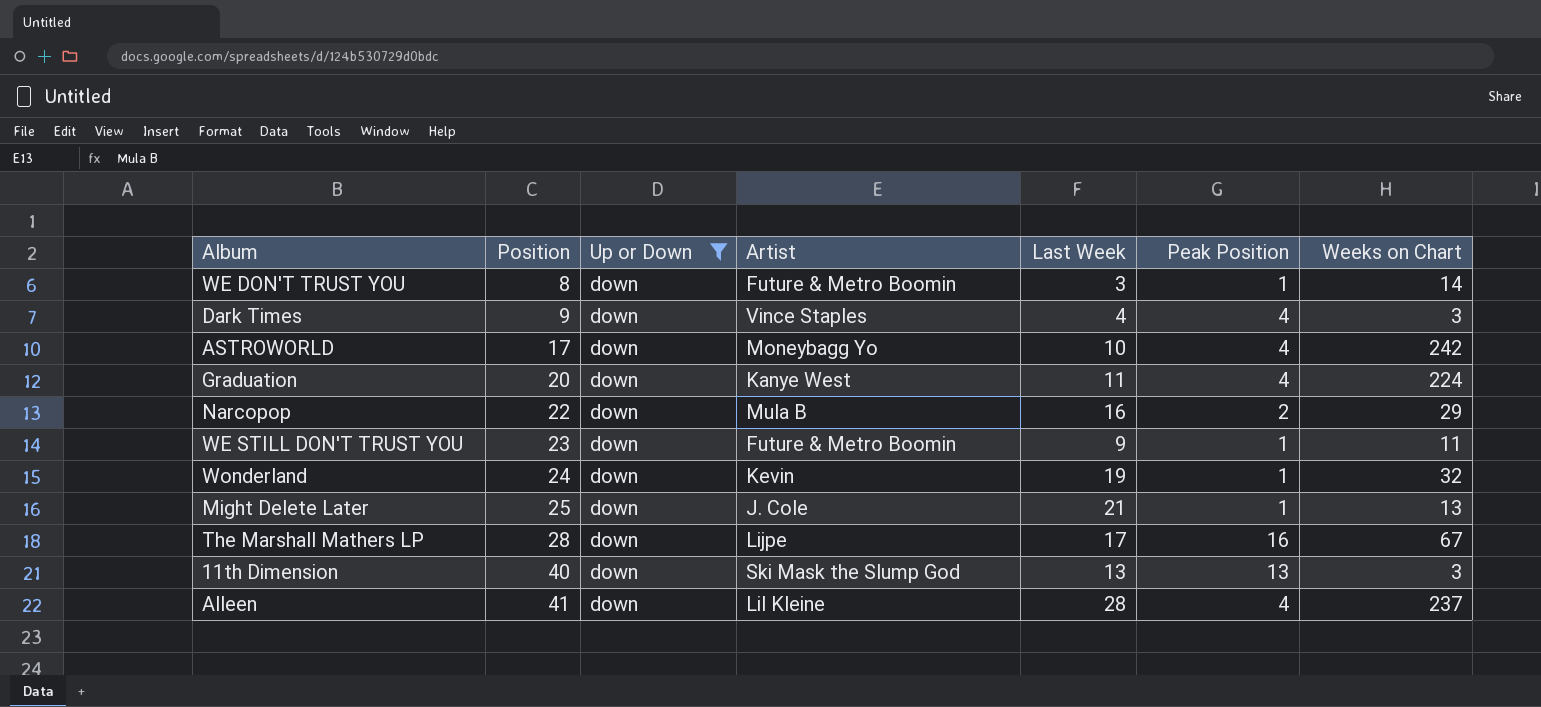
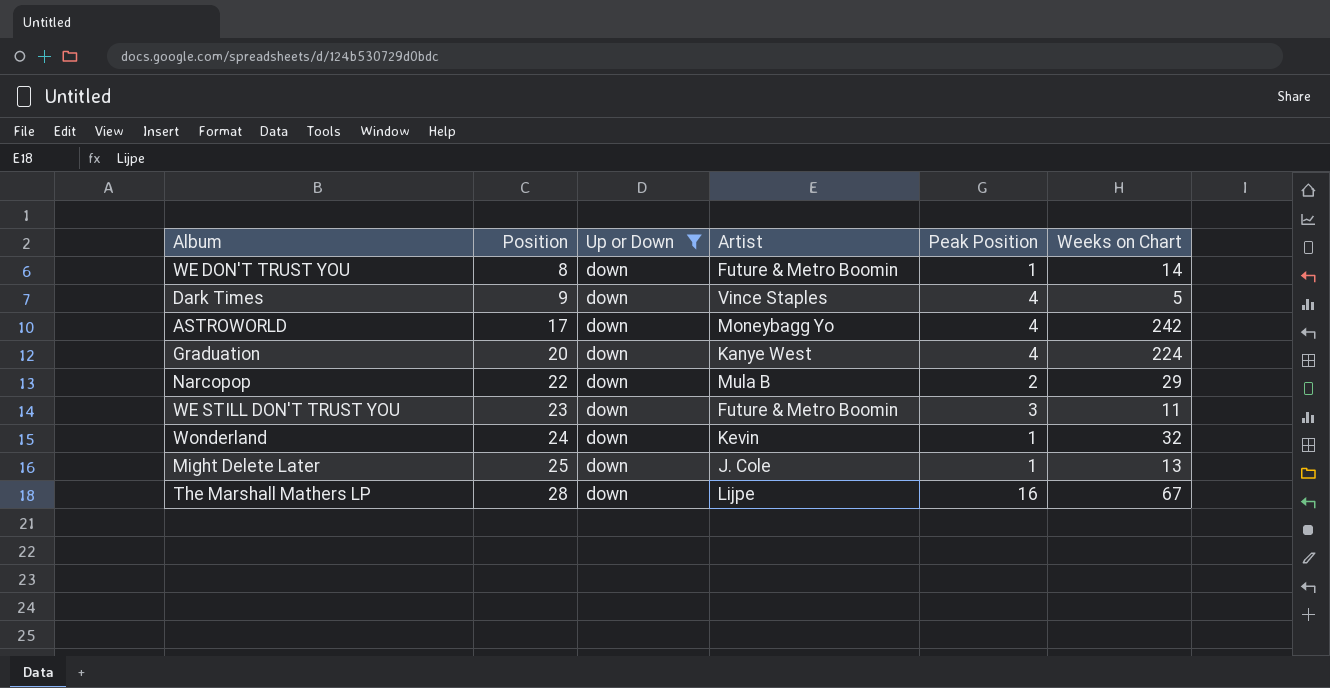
column Last Week | position: 5 -> none
row 11th Dimension: 40 | down | Ski Mask the Slump God | 13 | 13 | 3 -> none
row Alleen: 41 | down | Lil Kleine | 28 | 4 | 237 -> none
Dark Times | Weeks on Chart: 3 -> 5
WE STILL DON'T TRUST YOU | Peak Position: 1 -> 3

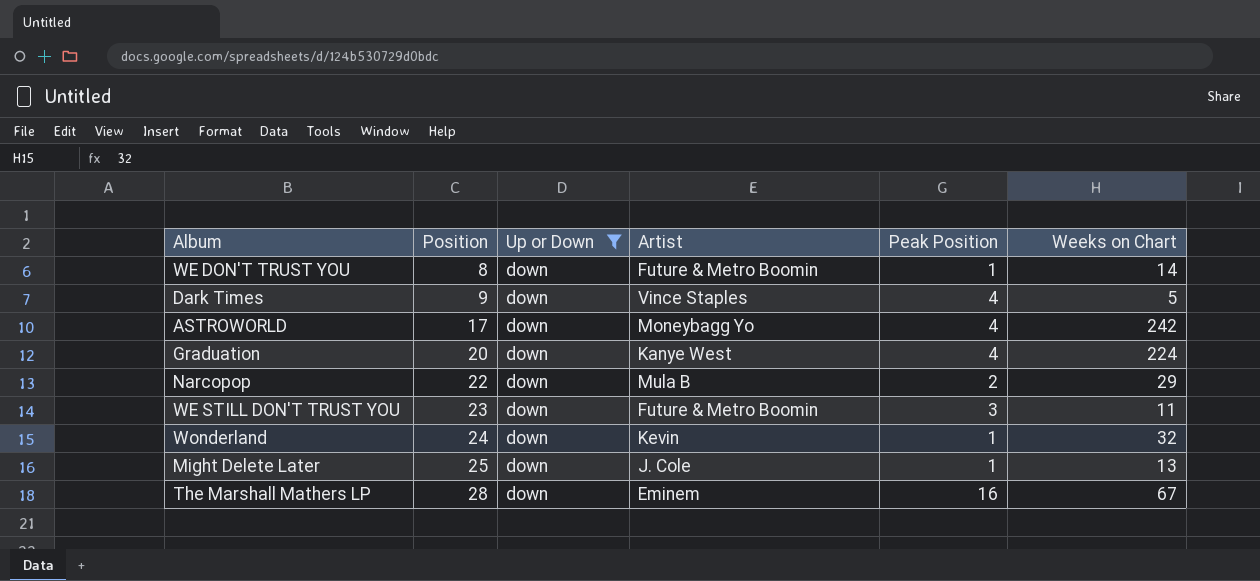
The Marshall Mathers LP | Artist: Lijpe -> Eminem

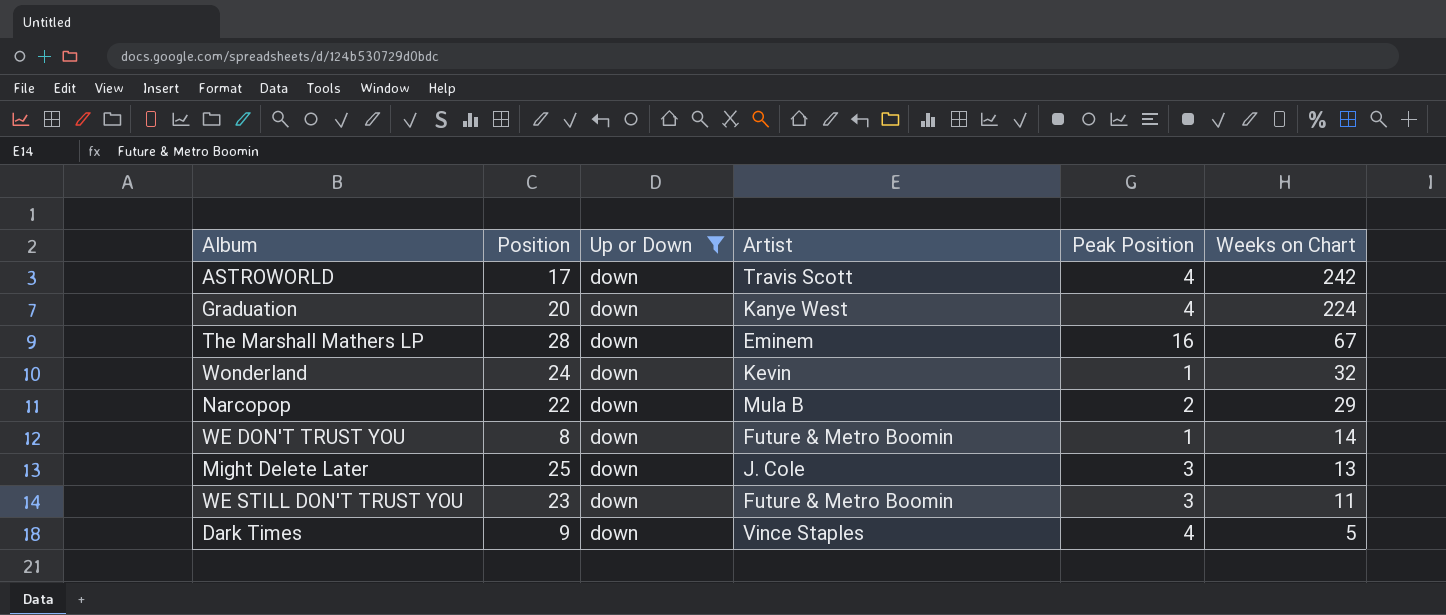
row order: Position ascending -> Weeks on Chart descending
ASTROWORLD | Artist: Moneybagg Yo -> Travis Scott
Might Delete Later | Peak Position: 1 -> 3

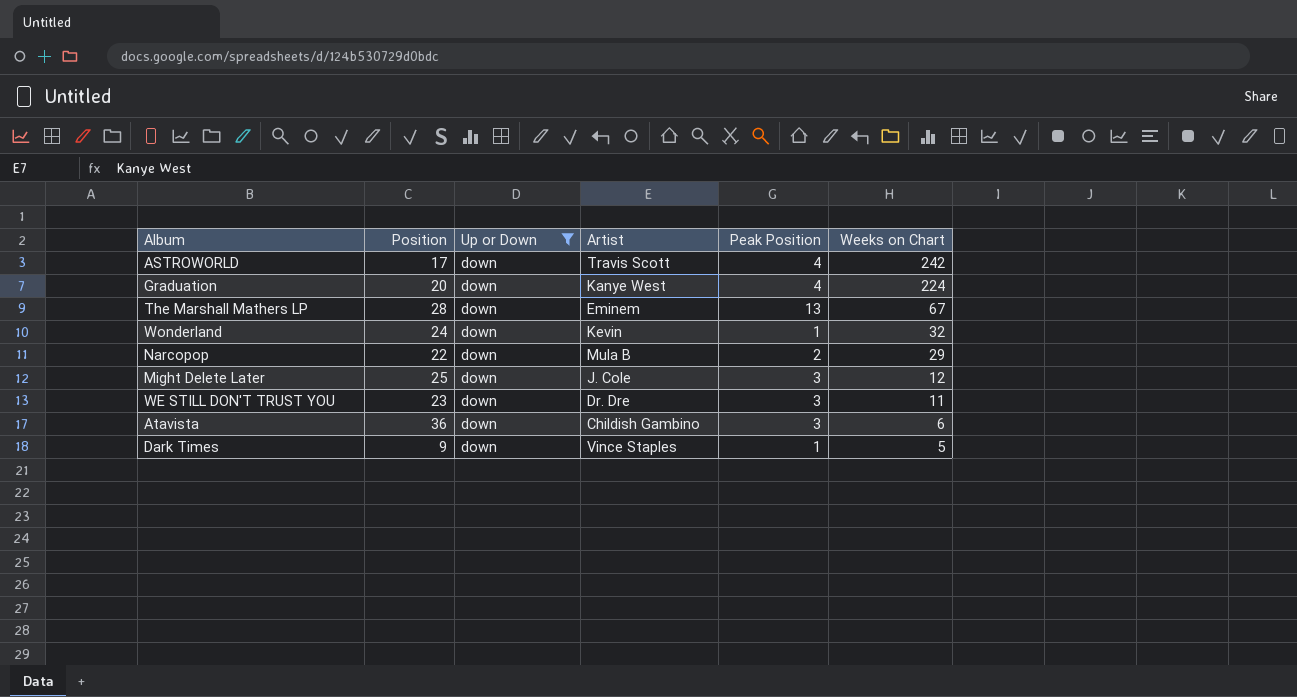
row WE DON'T TRUST YOU: 8 | down | Future & Metro Boomin | 1 | 14 -> none
The Marshall Mathers LP | Peak Position: 16 -> 13
Might Delete Later | Weeks on Chart: 13 -> 12
WE STILL DON'T TRUST YOU | Artist: Future & Metro Boomin -> Dr. Dre
row Atavista: none -> 36 | down | Childish Gambino | 3 | 6
Dark Times | Peak Position: 4 -> 1

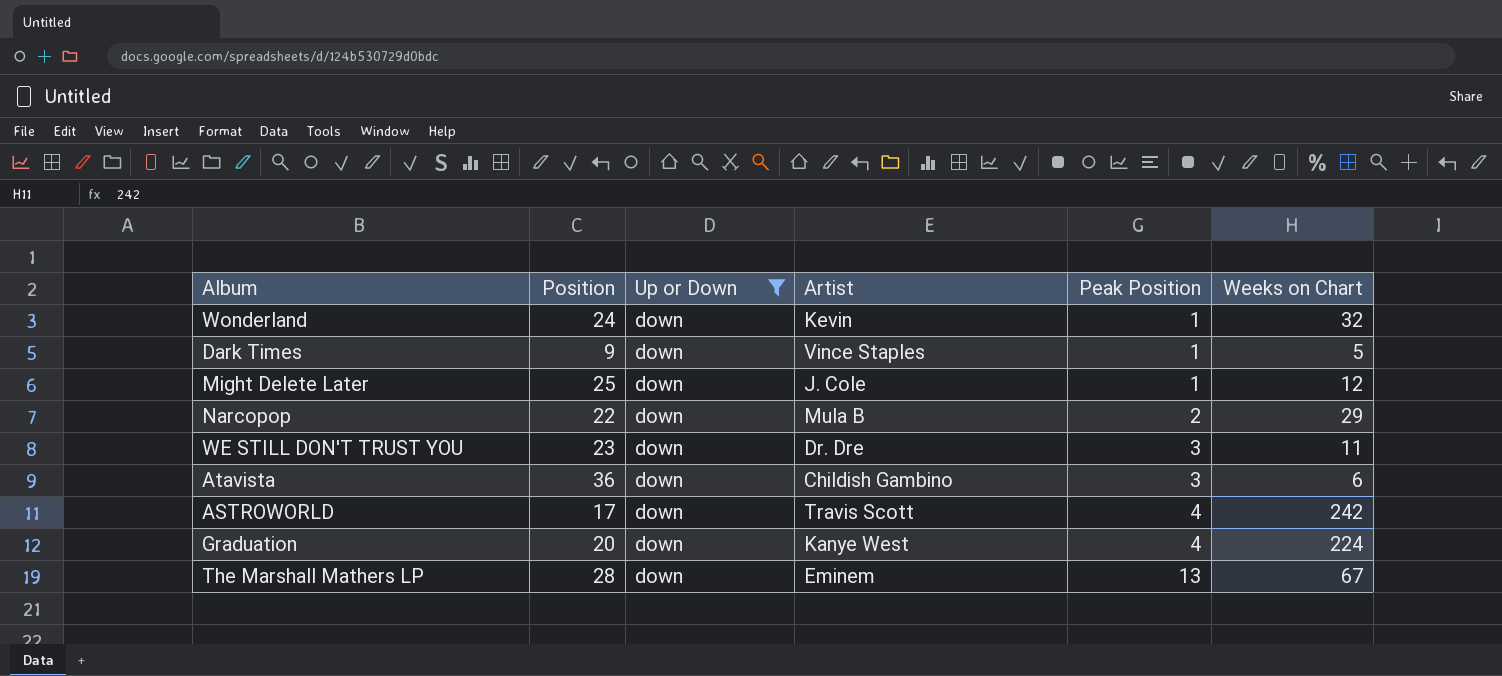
row order: Weeks on Chart descending -> Peak Position ascending
Might Delete Later | Peak Position: 3 -> 1

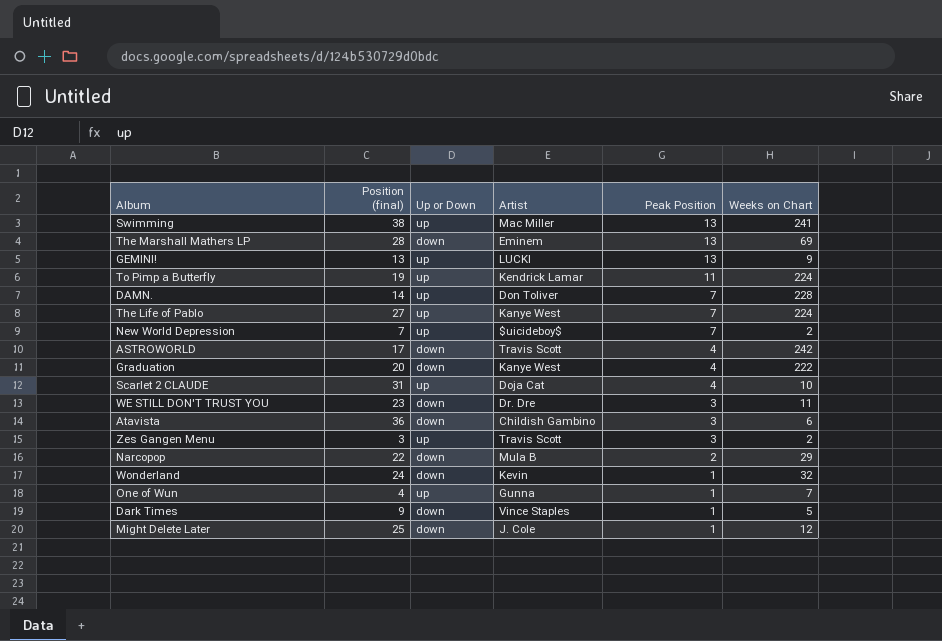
filter: Up or Down = down -> none
row order: Peak Position ascending -> Peak Position descending
column name: Position -> Position (final)
The Marshall Mathers LP | Weeks on Chart: 67 -> 69
Graduation | Weeks on Chart: 224 -> 222

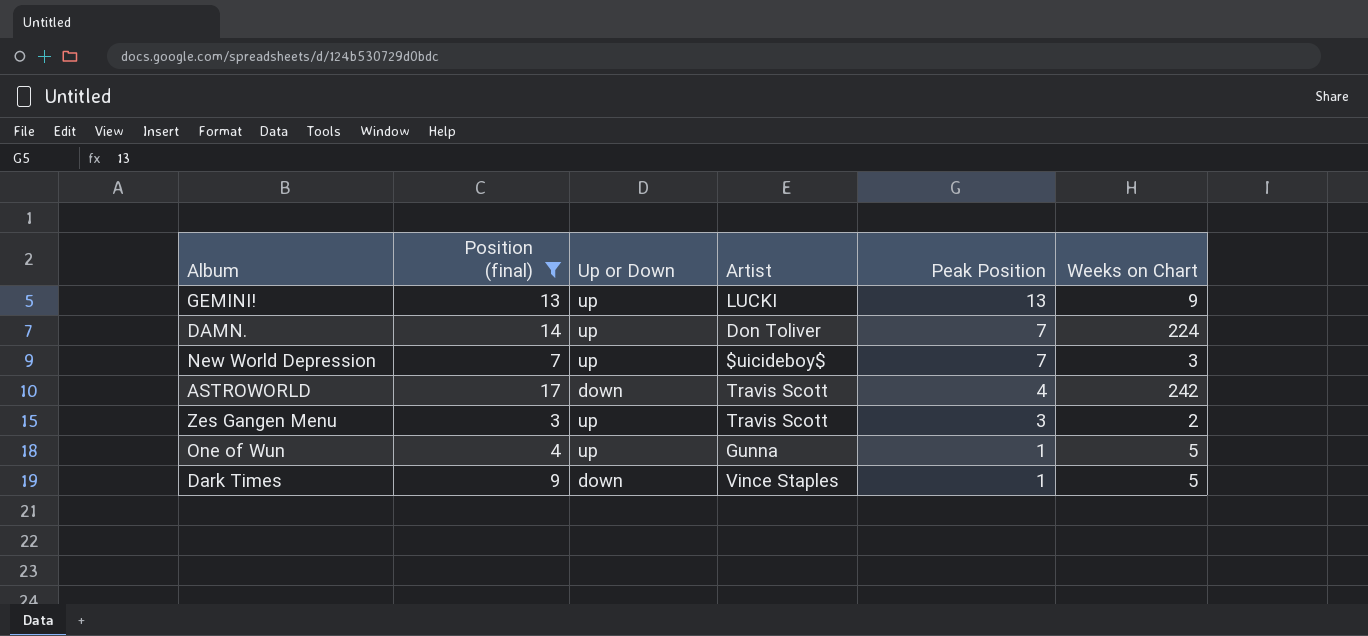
filter: none -> Position (final) <= 17
DAMN. | Weeks on Chart: 228 -> 224
New World Depression | Weeks on Chart: 2 -> 3
One of Wun | Weeks on Chart: 7 -> 5

